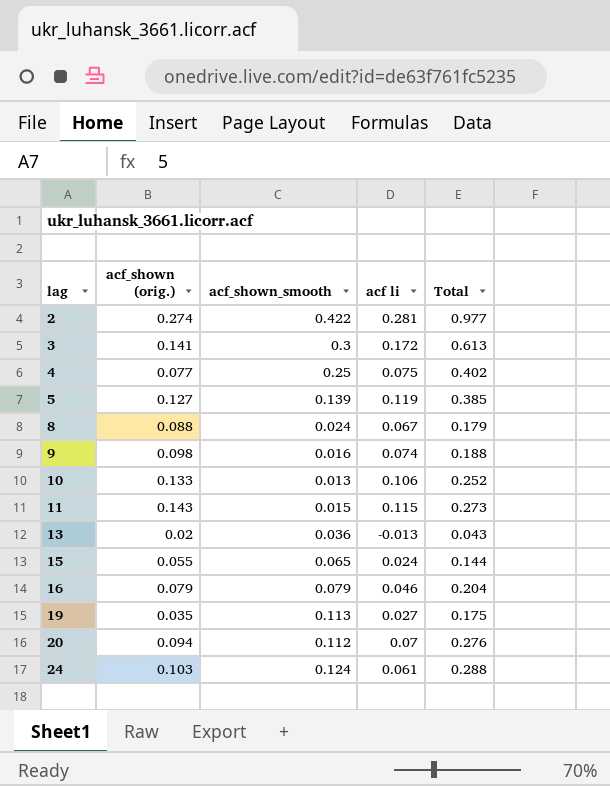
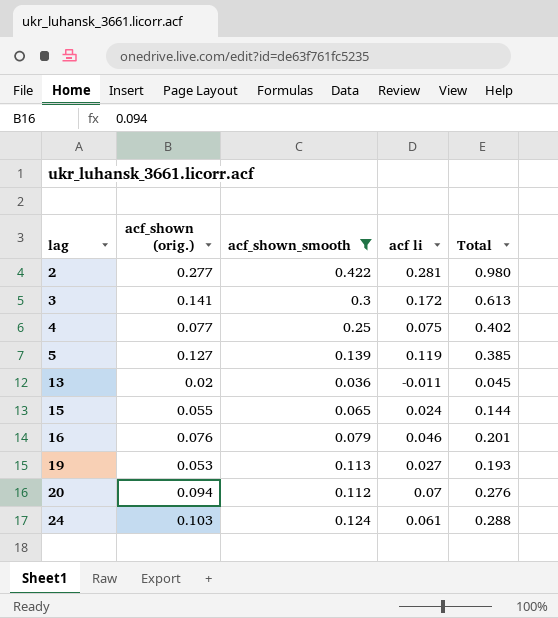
filter: none -> acf_shown_smooth >= 0.036
2 | acf_shown (orig.): 0.274 -> 0.277
2 | Total: 0.977 -> 0.980
13 | acf li: -0.013 -> -0.011
13 | Total: 0.043 -> 0.045
16 | acf_shown (orig.): 0.079 -> 0.076
16 | Total: 0.204 -> 0.201
19 | acf_shown (orig.): 0.035 -> 0.053
19 | Total: 0.175 -> 0.193

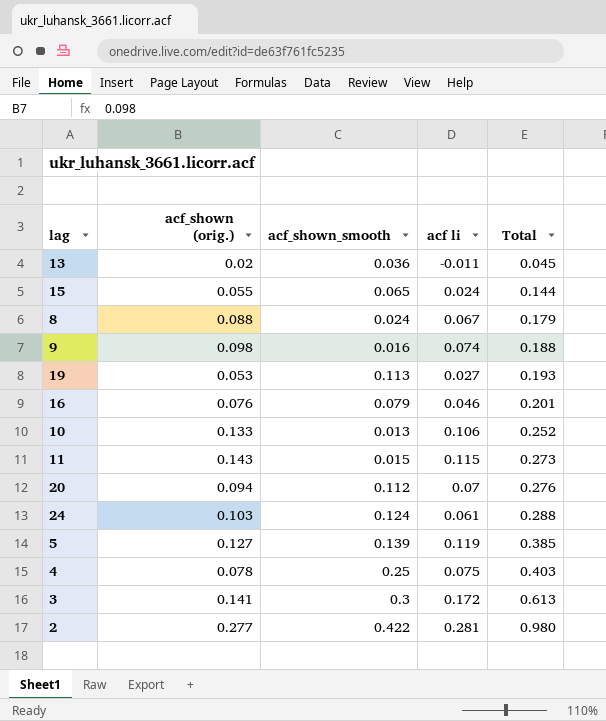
filter: acf_shown_smooth >= 0.036 -> none
row order: lag ascending -> Total ascending
4 | acf_shown (orig.): 0.077 -> 0.078
4 | Total: 0.402 -> 0.403

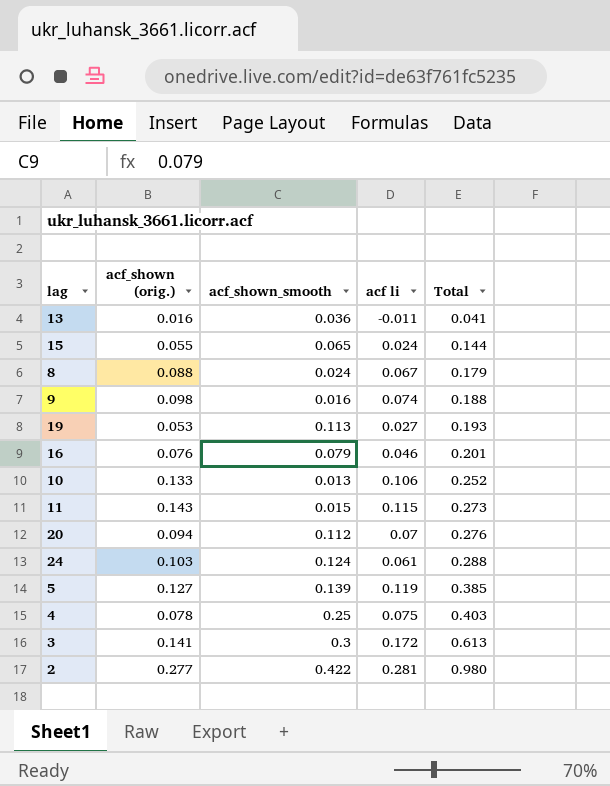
13 | acf_shown (orig.): 0.02 -> 0.016
13 | Total: 0.045 -> 0.041

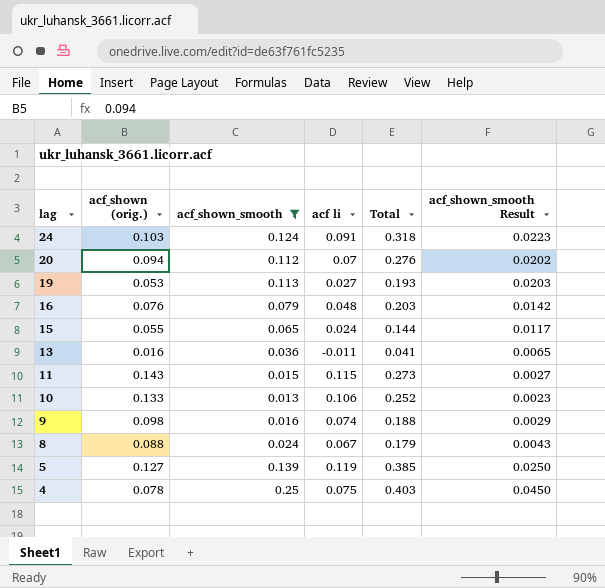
filter: none -> acf_shown_smooth <= 0.25
row order: Total ascending -> lag descending
column acf_shown_smooth Result | formula: none -> [acf_shown_smooth] * 0.18
24 | acf li: 0.061 -> 0.091
24 | Total: 0.288 -> 0.318
16 | acf li: 0.046 -> 0.048
16 | Total: 0.201 -> 0.203

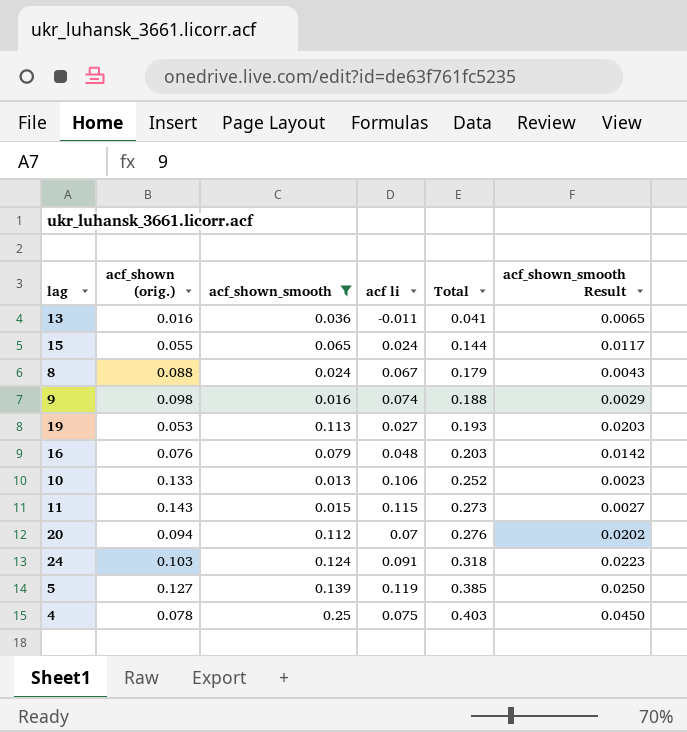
row order: lag descending -> Total ascending

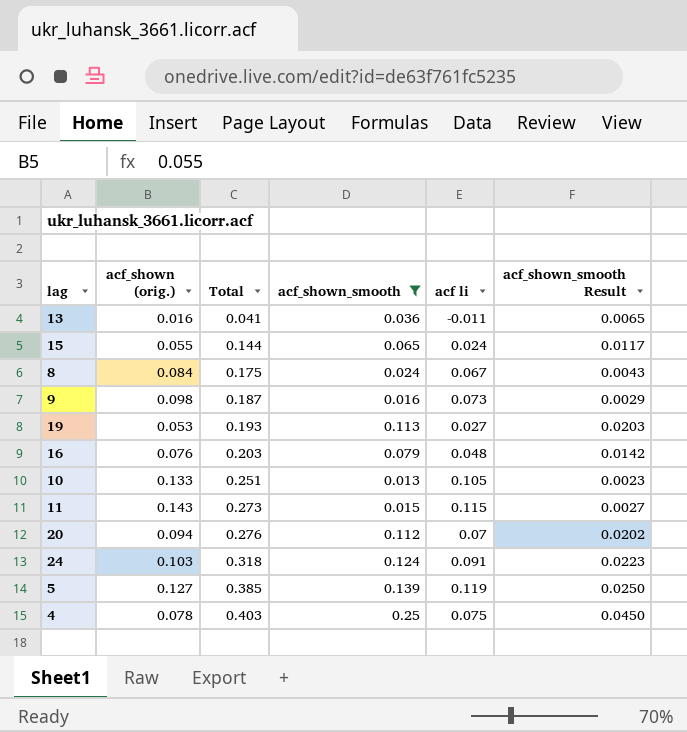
column Total | position: 5 -> 3
8 | acf_shown (orig.): 0.088 -> 0.084
8 | Total: 0.179 -> 0.175
9 | Total: 0.188 -> 0.187
9 | acf li: 0.074 -> 0.073
10 | Total: 0.252 -> 0.251
10 | acf li: 0.106 -> 0.105

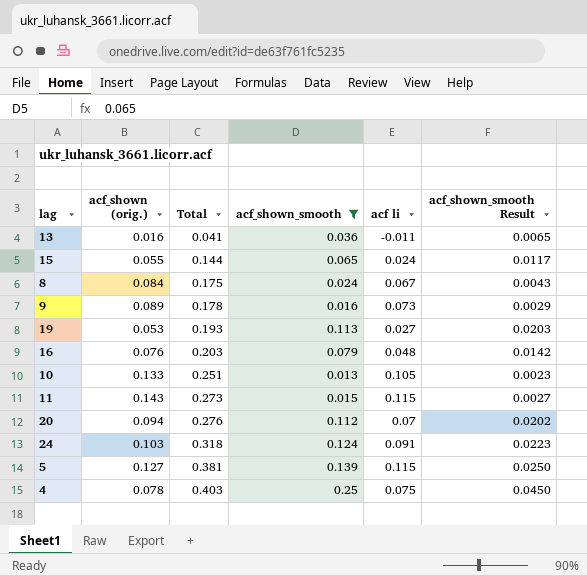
9 | acf_shown (orig.): 0.098 -> 0.089
9 | Total: 0.187 -> 0.178
5 | Total: 0.385 -> 0.381
5 | acf li: 0.119 -> 0.115

